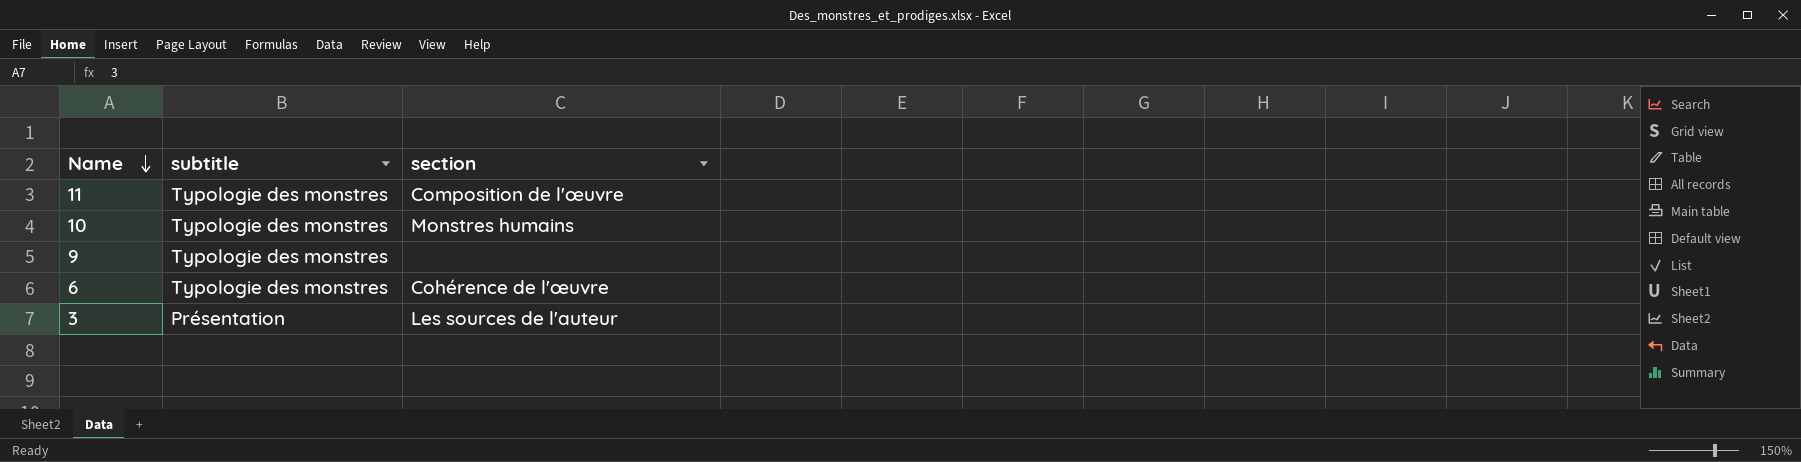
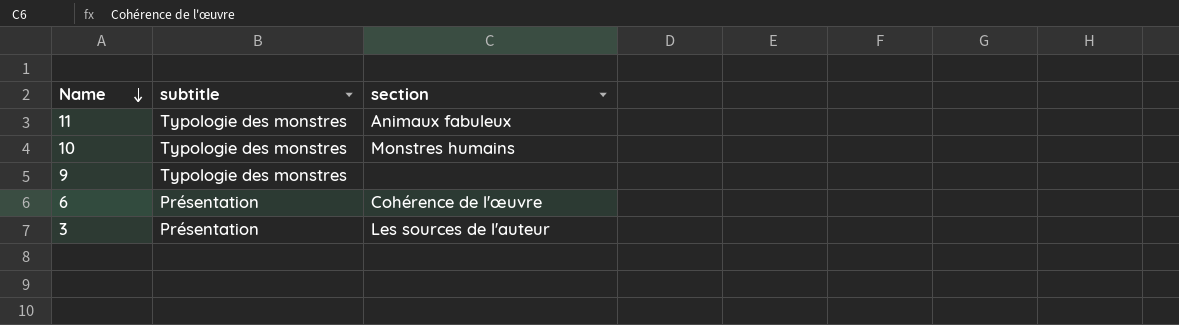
11 | section: Composition de l'œuvre -> Animaux fabuleux
6 | subtitle: Typologie des monstres -> Présentation

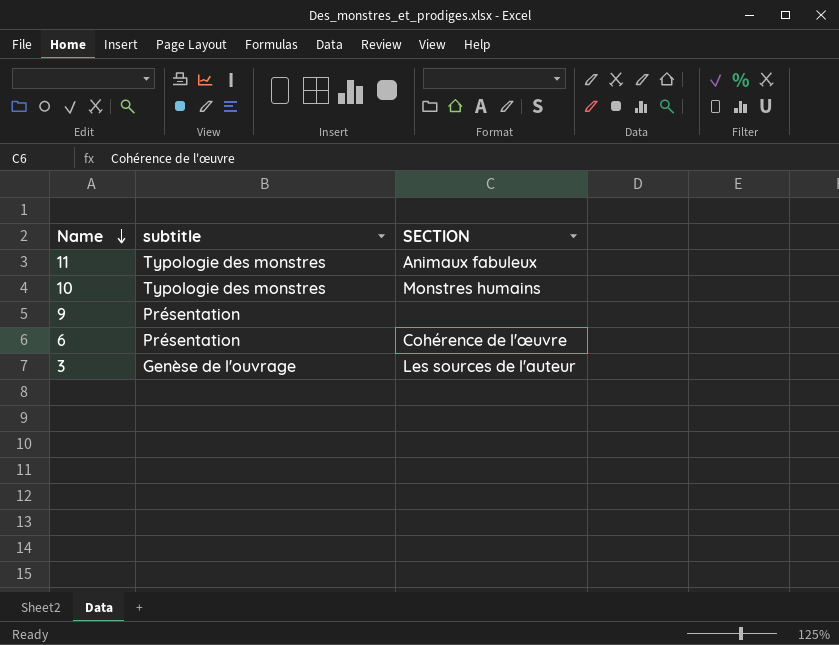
column name: section -> SECTION
9 | subtitle: Typologie des monstres -> Présentation
3 | subtitle: Présentation -> Genèse de l'ouvrage

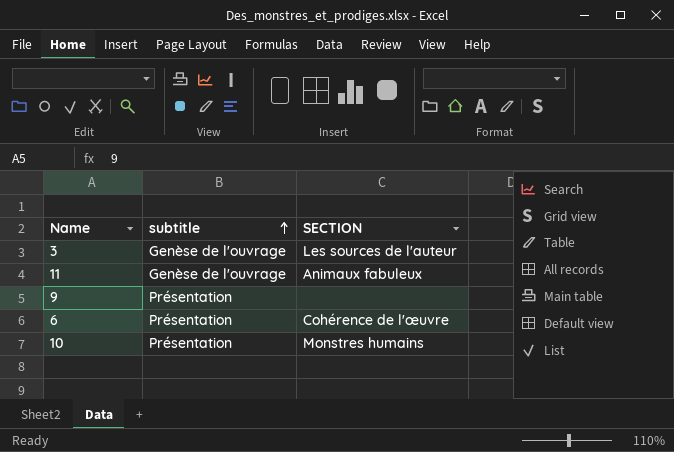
row order: Name descending -> subtitle ascending
11 | subtitle: Typologie des monstres -> Genèse de l'ouvrage
10 | subtitle: Typologie des monstres -> Présentation

